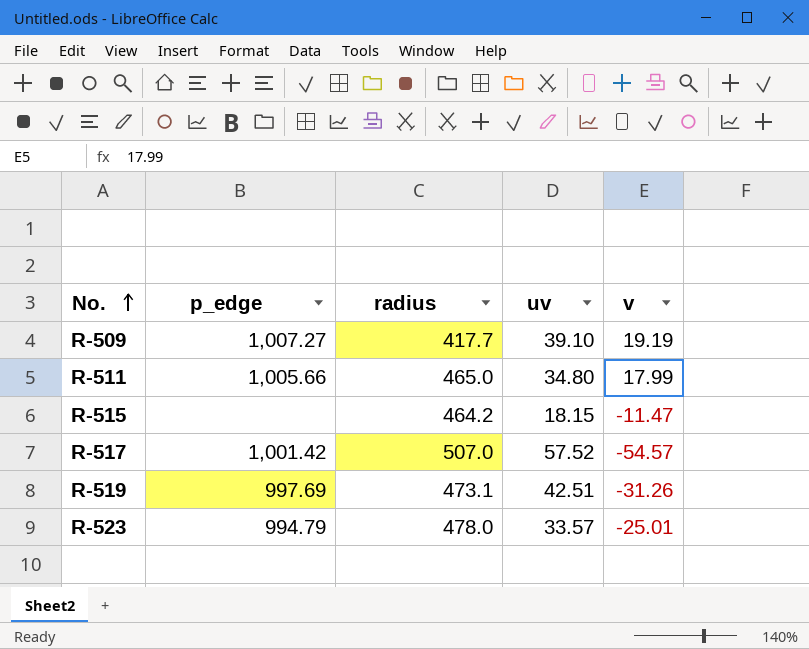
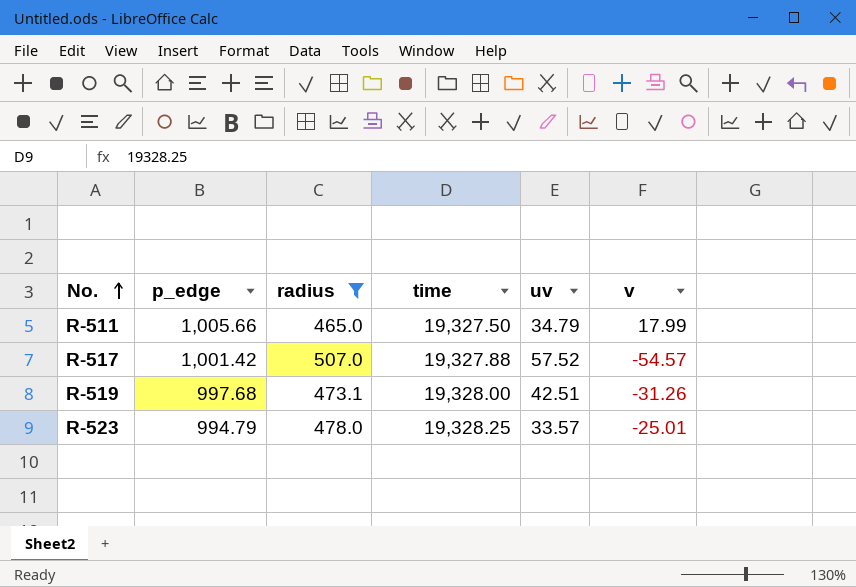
filter: none -> radius >= 465.0
column time | position: none -> 4
R-511 | uv: 34.80 -> 34.79
R-519 | p_edge: 997.69 -> 997.68

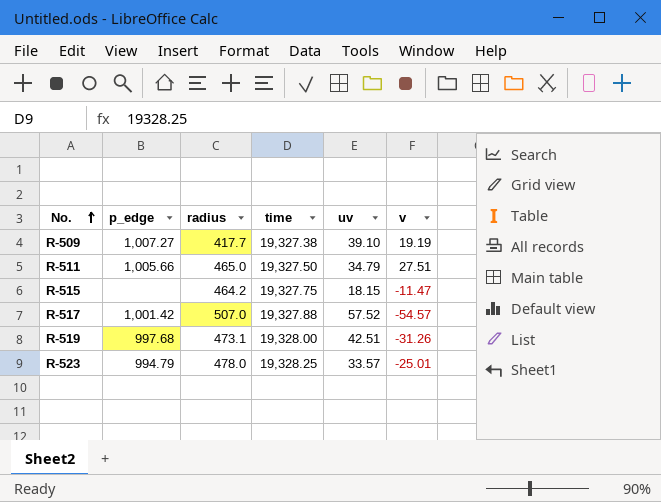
filter: radius >= 465.0 -> none
R-511 | v: 17.99 -> 27.51

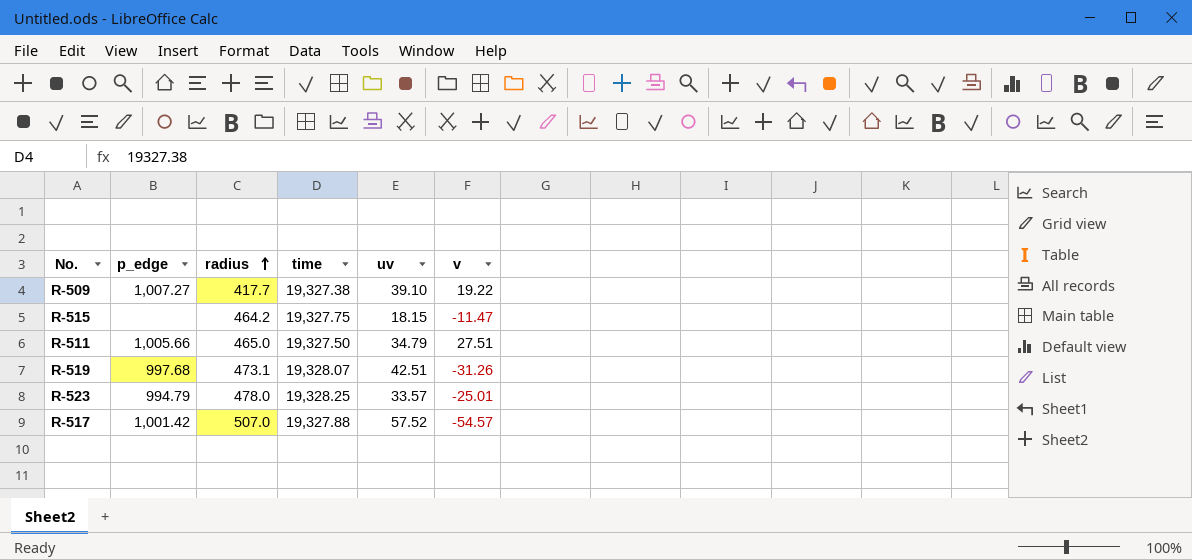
row order: No. ascending -> radius ascending
R-509 | v: 19.19 -> 19.22
R-519 | time: 19,328.00 -> 19,328.07

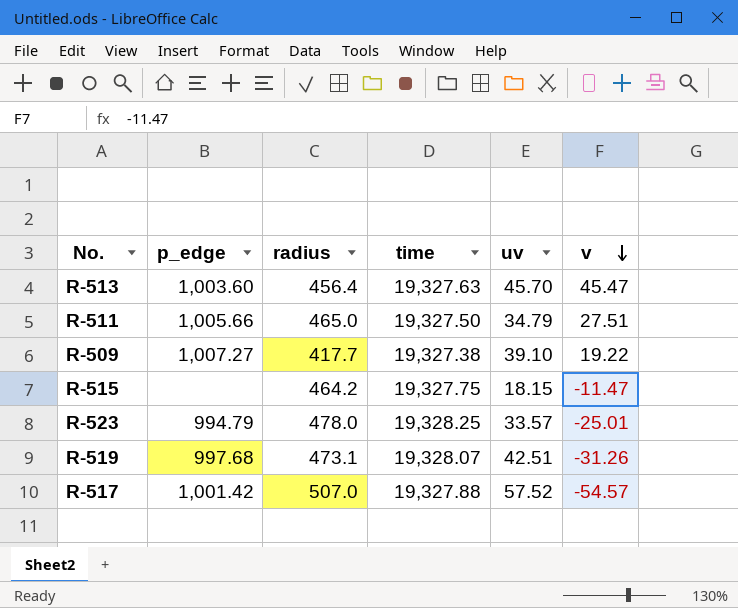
row order: radius ascending -> v descending
row R-513: none -> 1,003.60 | 456.4 | 19,327.63 | 45.70 | 45.47

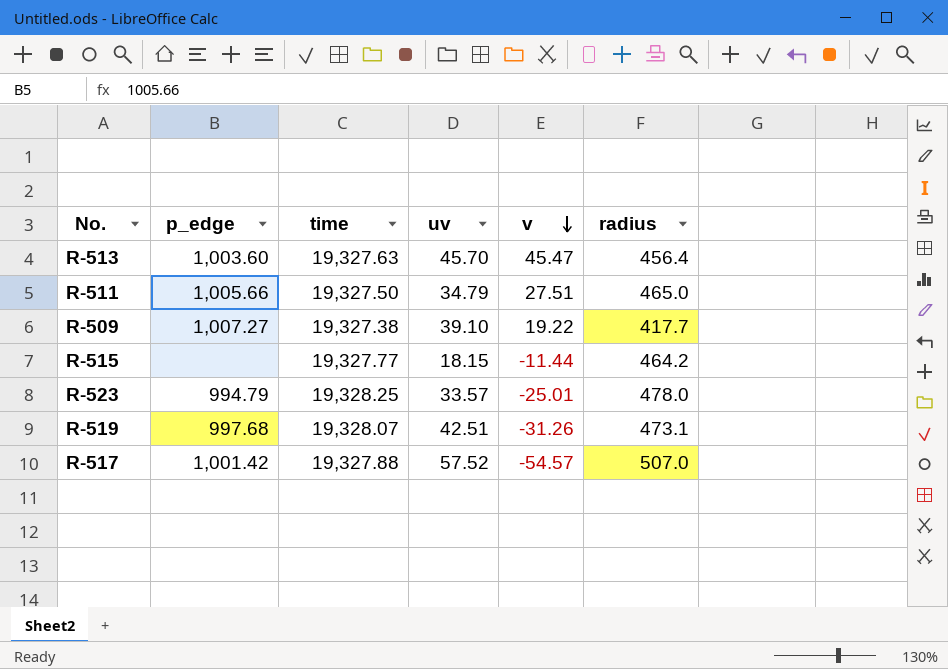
column radius | position: 3 -> 6
R-515 | time: 19,327.75 -> 19,327.77
R-515 | v: -11.47 -> -11.44

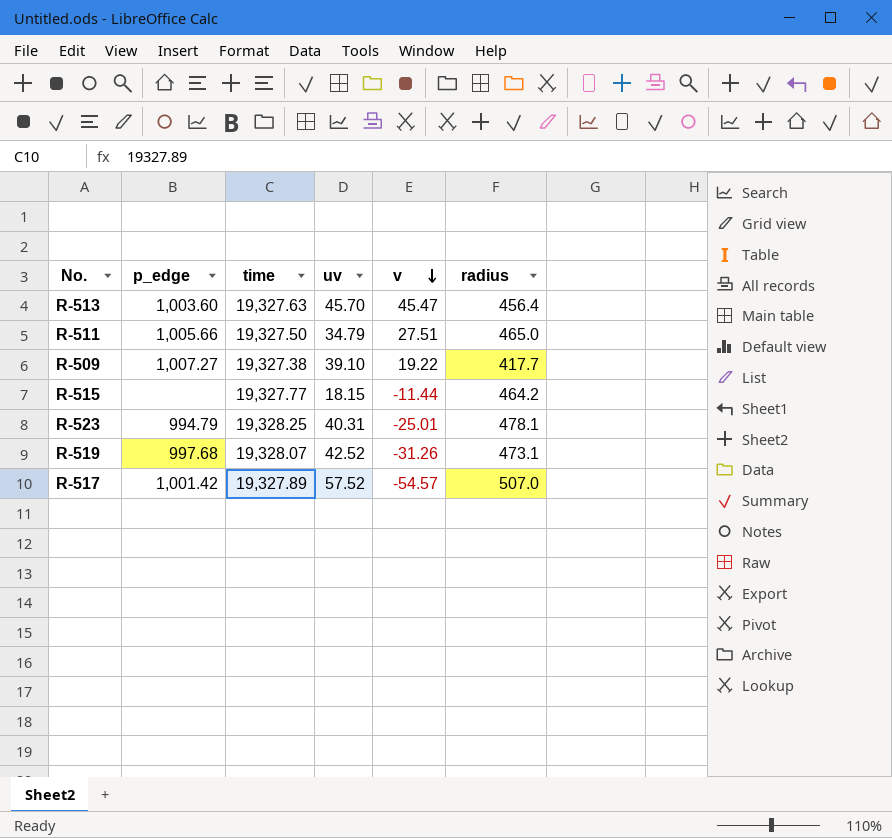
R-523 | uv: 33.57 -> 40.31
R-523 | radius: 478.0 -> 478.1
R-519 | uv: 42.51 -> 42.52
R-517 | time: 19,327.88 -> 19,327.89

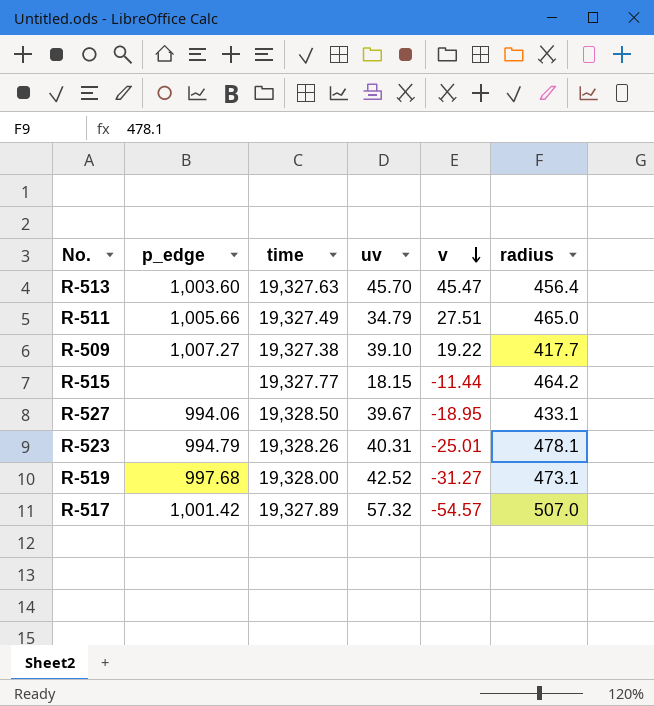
R-511 | time: 19,327.50 -> 19,327.49
row R-527: none -> 994.06 | 19,328.50 | 39.67 | -18.95 | 433.1
R-523 | time: 19,328.25 -> 19,328.26
R-519 | time: 19,328.07 -> 19,328.00
R-519 | v: -31.26 -> -31.27
R-517 | uv: 57.52 -> 57.32

